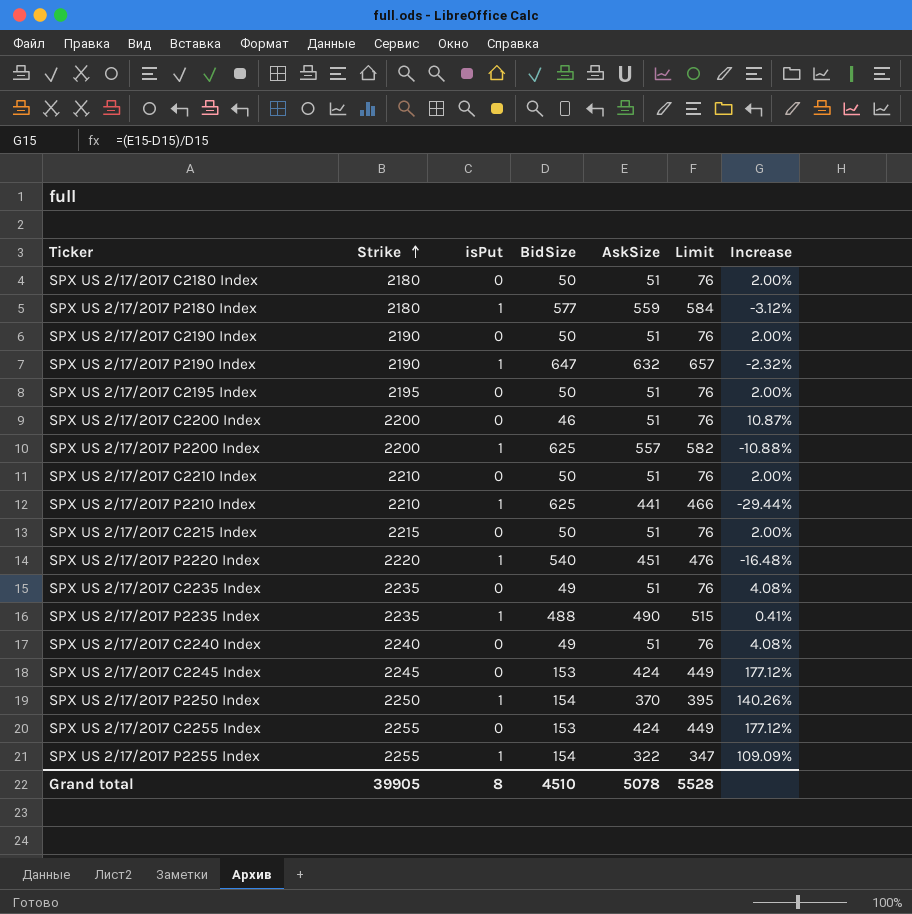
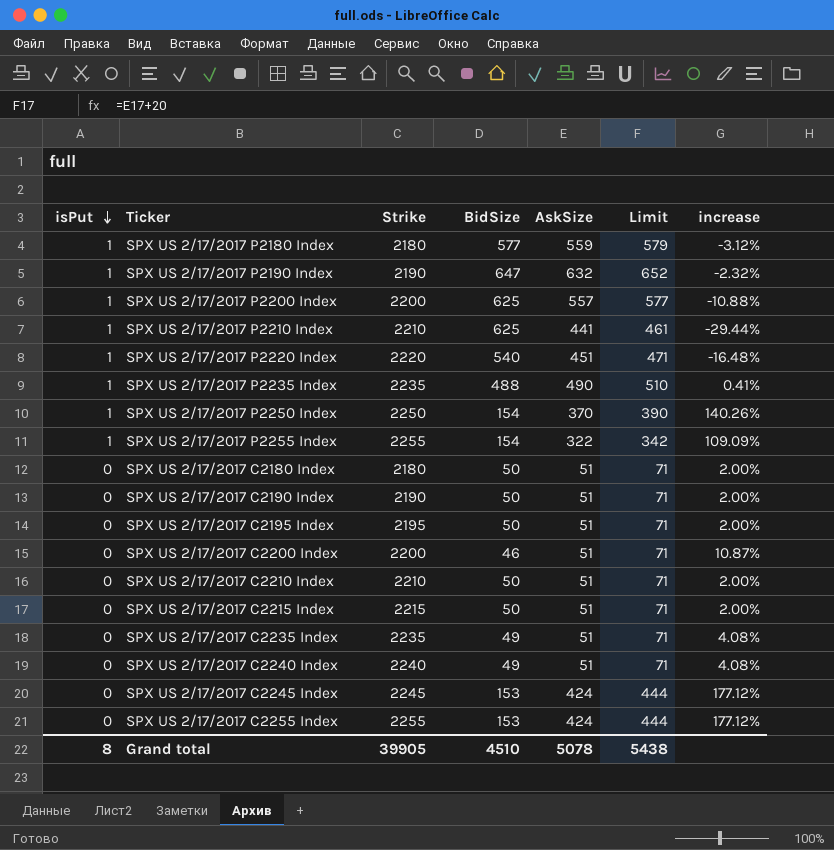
row order: Strike ascending -> isPut descending
column isPut | position: 3 -> 1
column Limit | formula: [AskSize] + 25 -> [AskSize] + 20
column name: Increase -> increase
Grand total | Limit: 5528 -> 5438

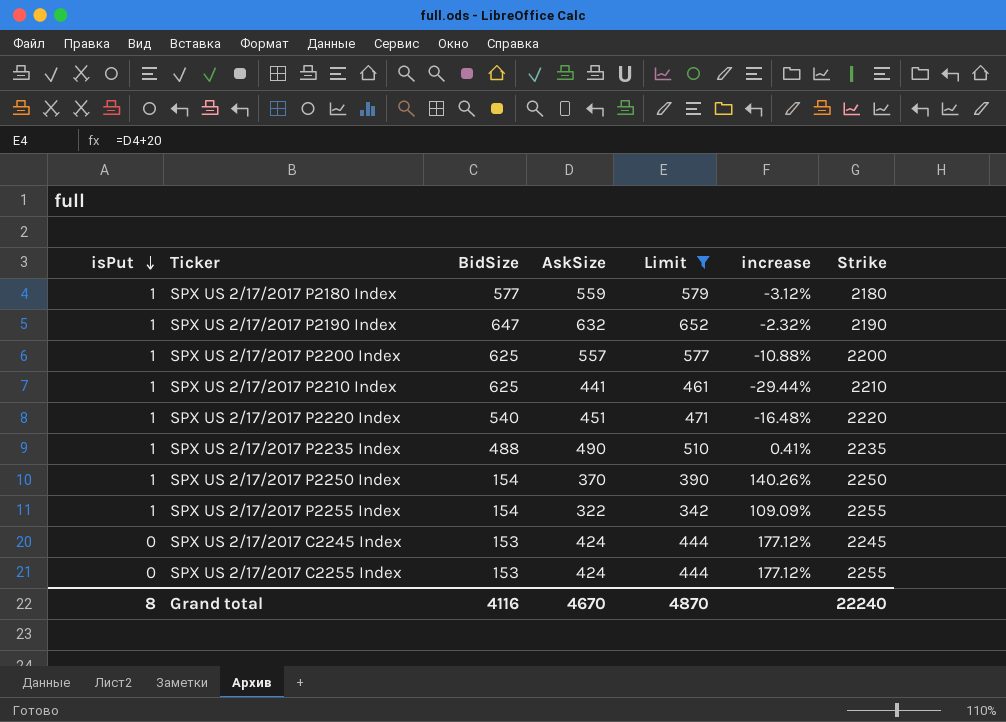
filter: none -> Limit != 71
column Strike | position: 3 -> 7
Grand total | BidSize: 4510 -> 4116
Grand total | AskSize: 5078 -> 4670
Grand total | Limit: 5438 -> 4870
Grand total | Strike: 39905 -> 22240

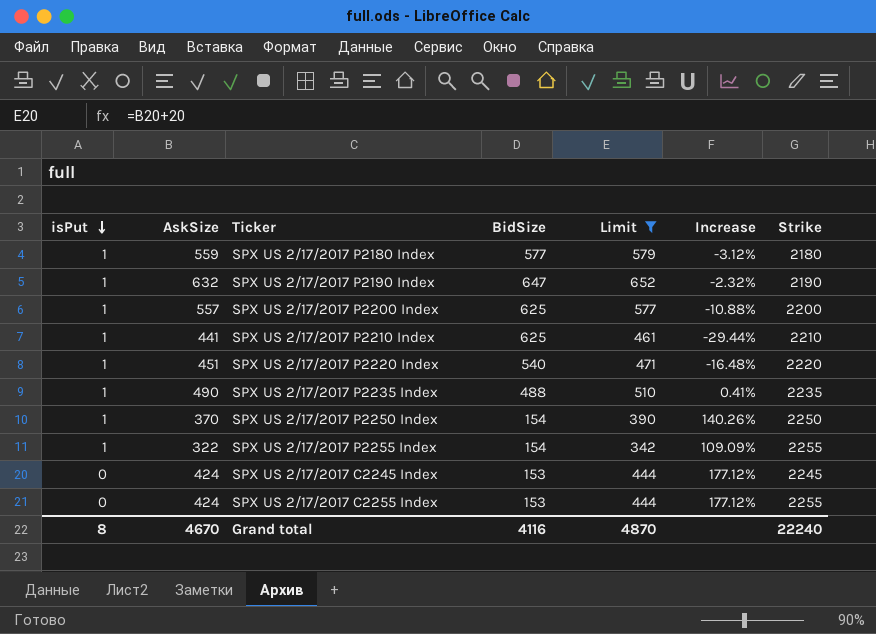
column AskSize | position: 4 -> 2
column name: increase -> Increase

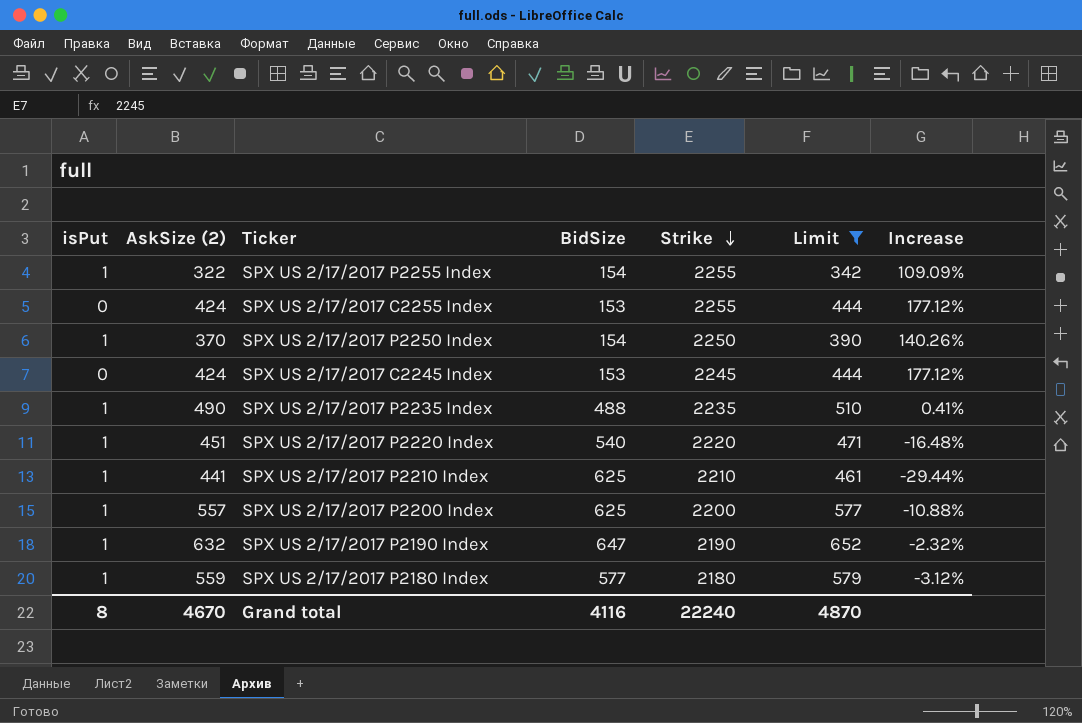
row order: isPut descending -> Strike descending
column name: AskSize -> AskSize (2)
column Strike | position: 7 -> 5

